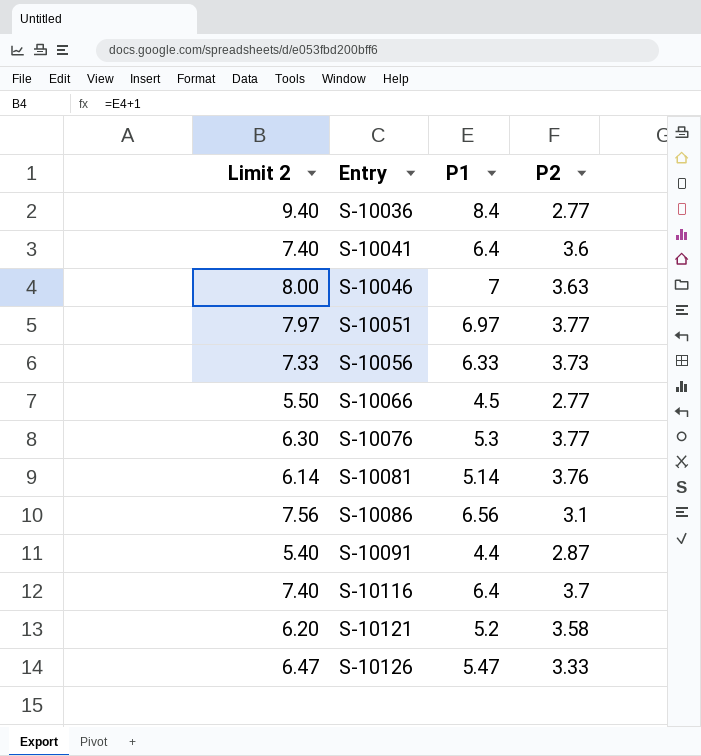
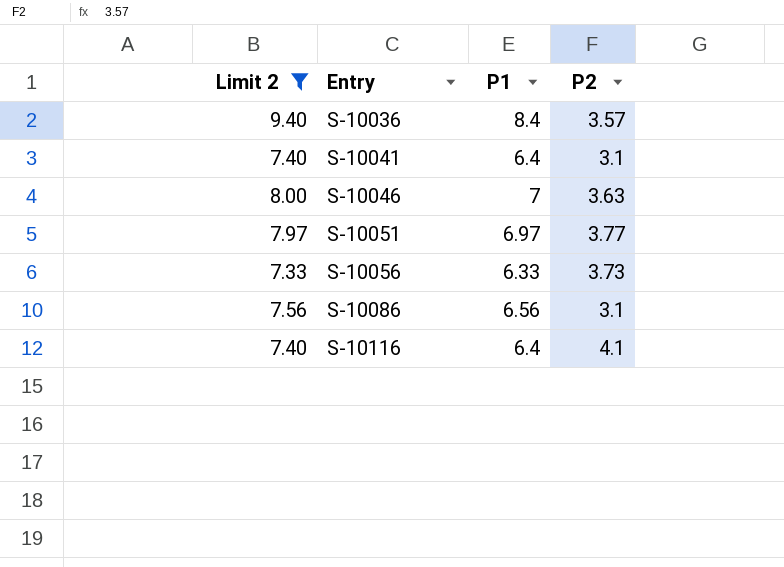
filter: none -> Limit 2 >= 7.33
S-10036 | P2: 2.77 -> 3.57
S-10041 | P2: 3.6 -> 3.1
S-10116 | P2: 3.7 -> 4.1

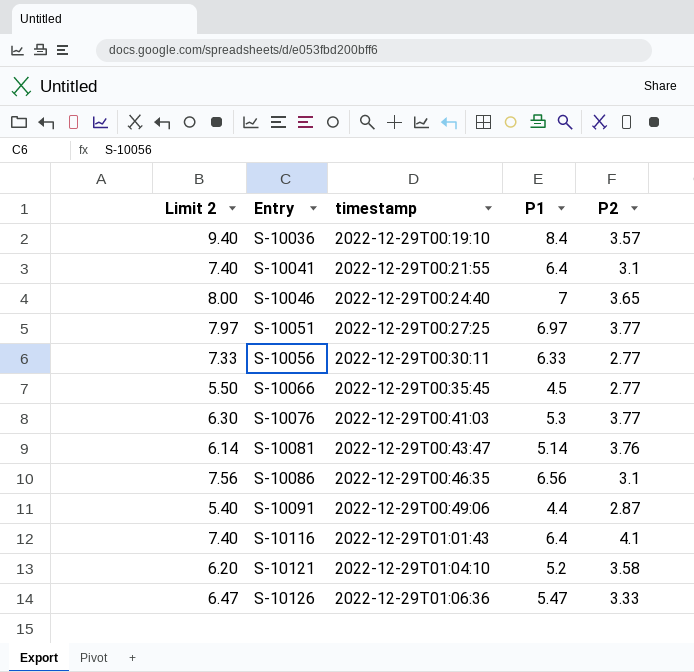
filter: Limit 2 >= 7.33 -> none
column timestamp | position: none -> 3
S-10046 | P2: 3.63 -> 3.65
S-10056 | P2: 3.73 -> 2.77

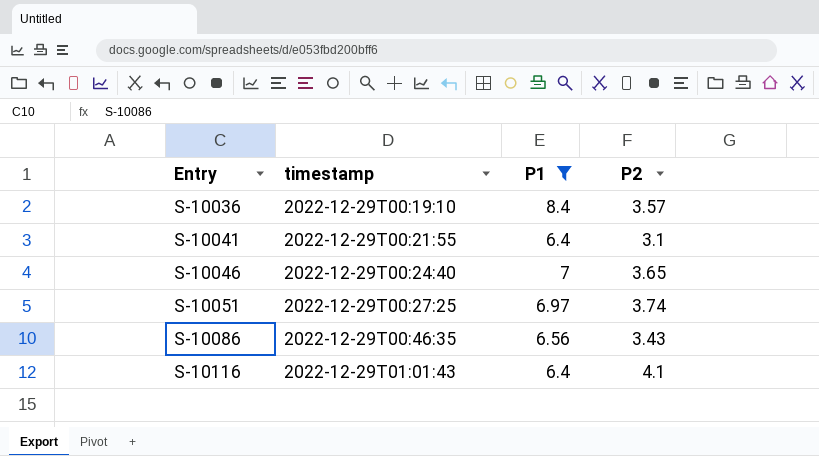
filter: none -> P1 >= 6.4
column Limit 2 | formula: [P1] + 1 -> none
S-10051 | P2: 3.77 -> 3.74
S-10086 | P2: 3.1 -> 3.43

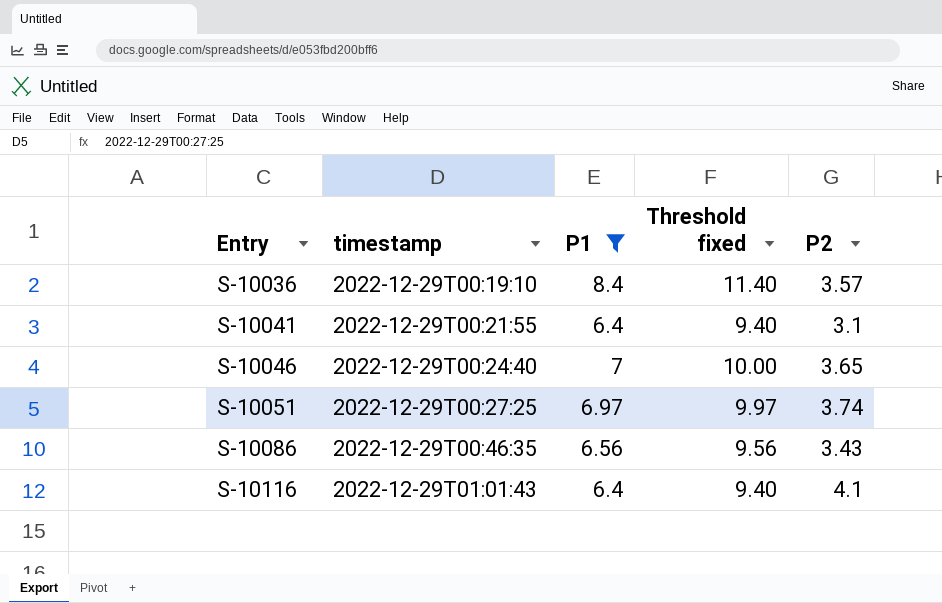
column Threshold fixed | formula: none -> [P1] + 3

